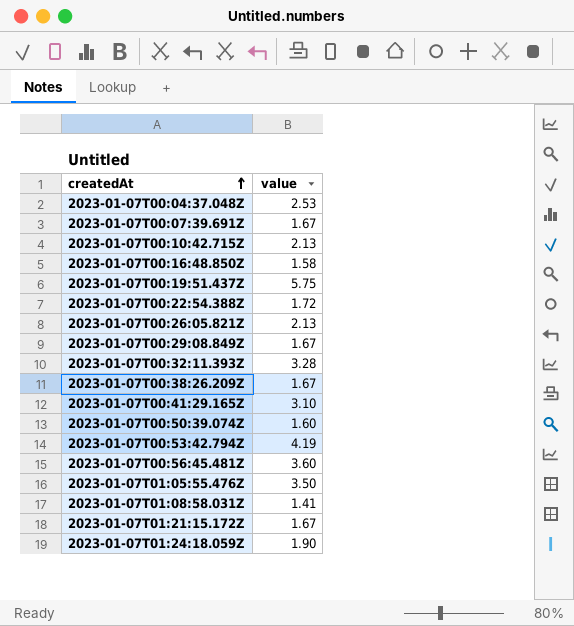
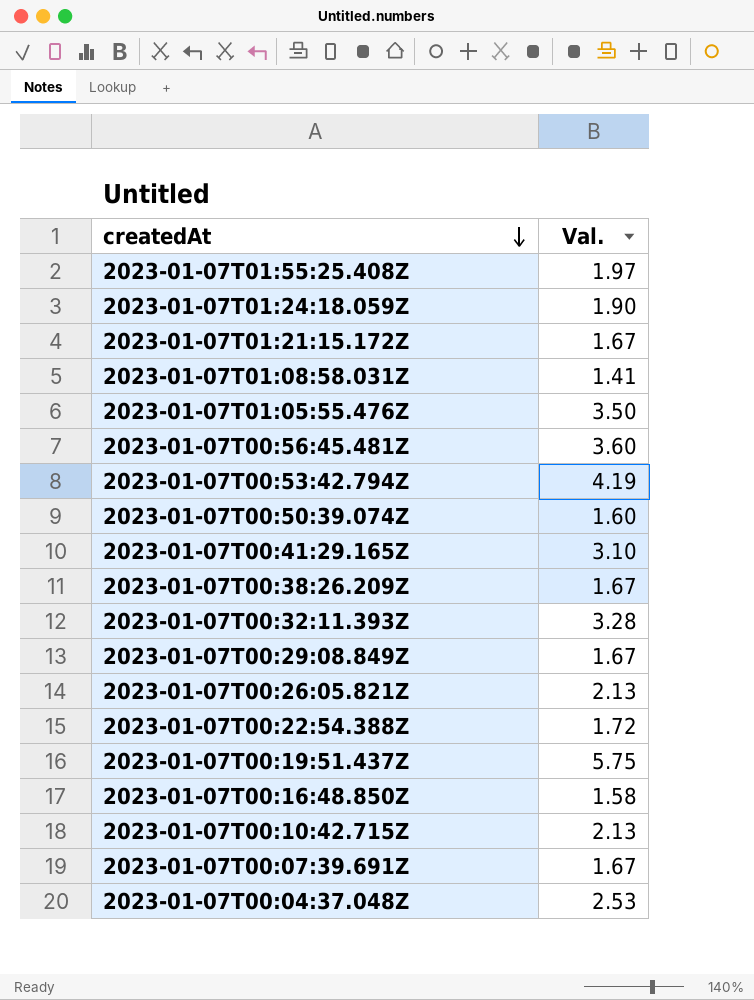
row order: createdAt ascending -> createdAt descending
column name: value -> Val.
row 2023-01-07T01:55:25.408Z: none -> 1.97

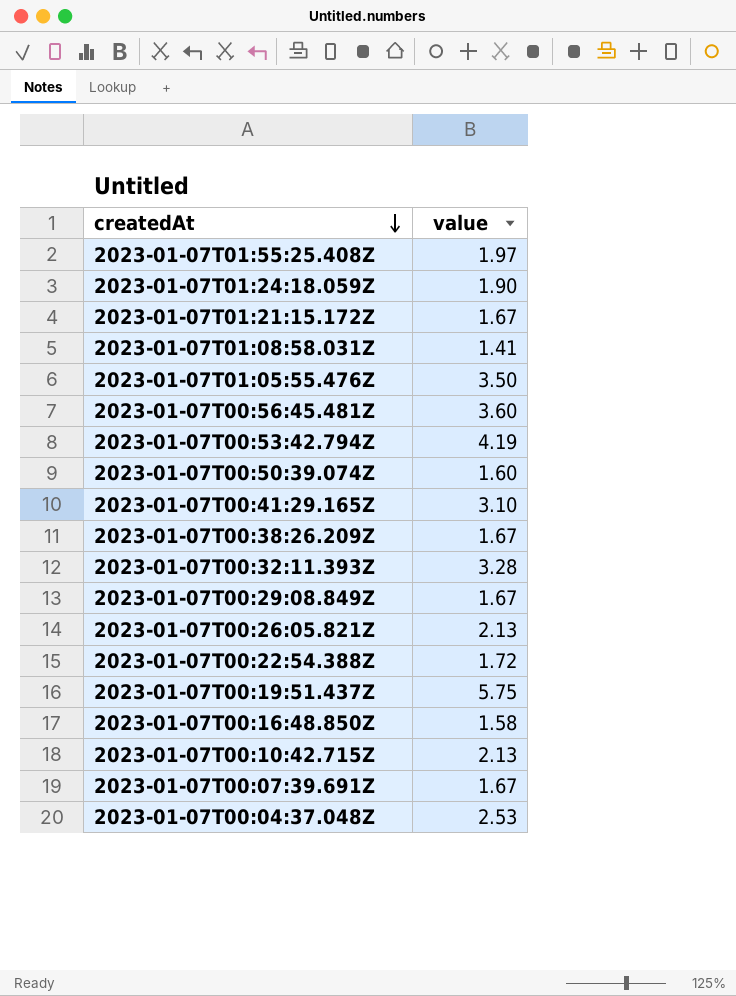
column name: Val. -> value

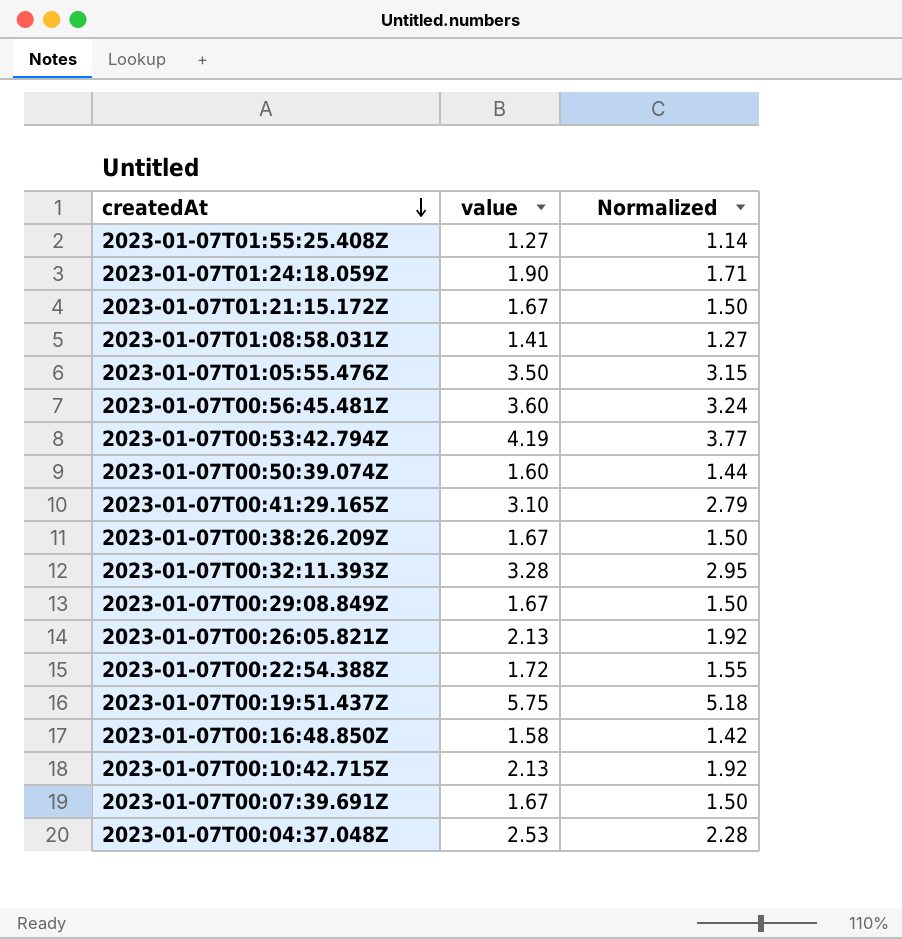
column Normalized | formula: none -> [value] * 0.9
2023-01-07T01:55:25.408Z | value: 1.97 -> 1.27

